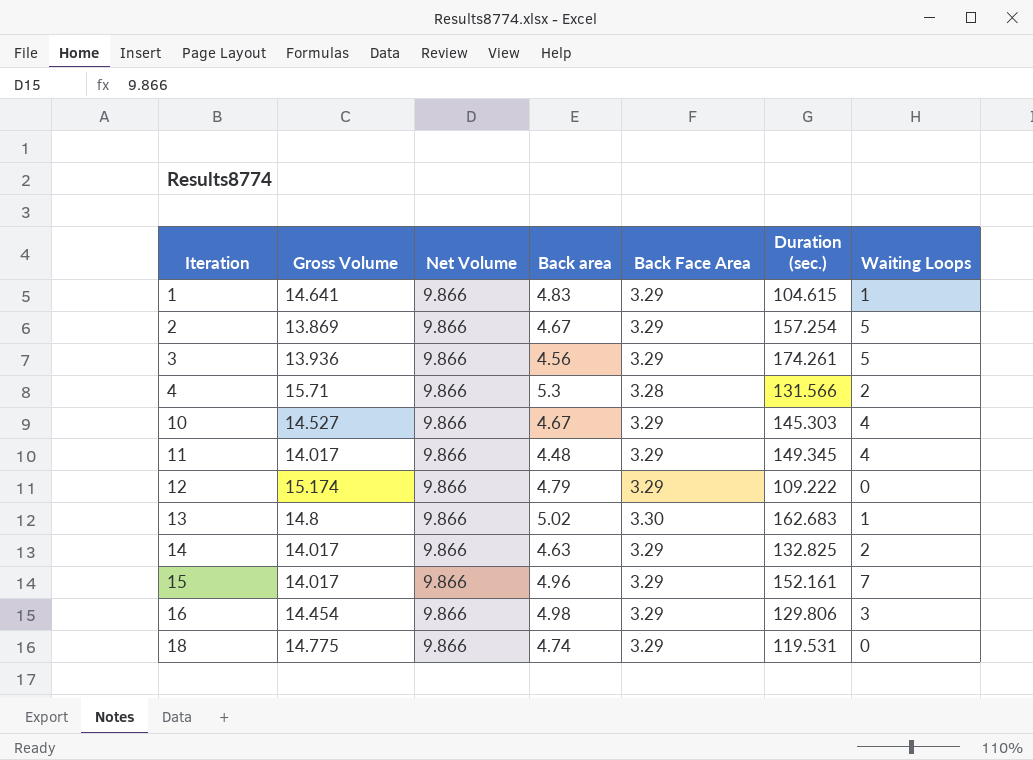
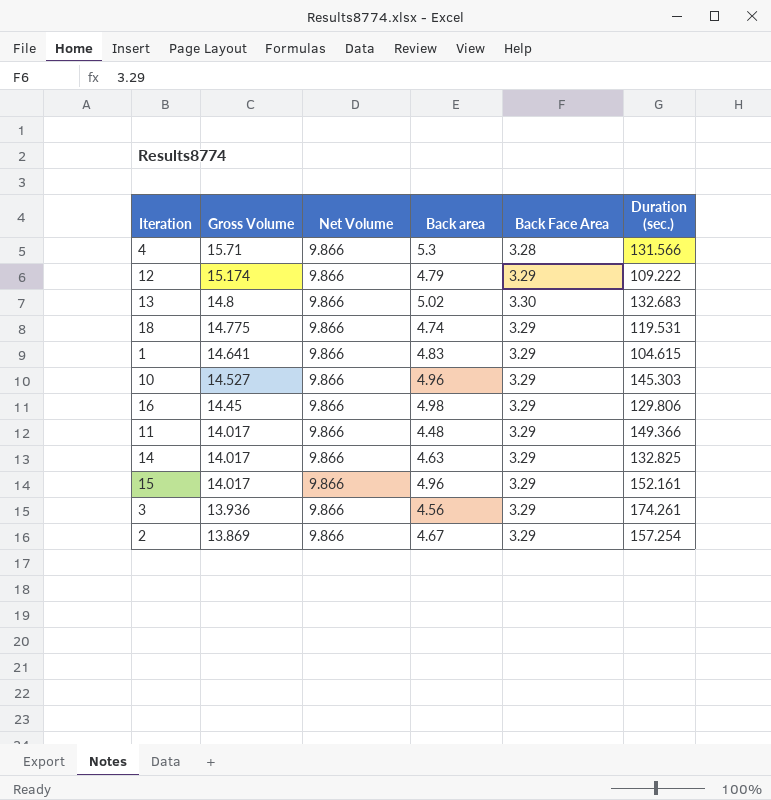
row order: Iteration ascending -> Gross Volume descending
column Waiting Loops | position: 7 -> none
13 | Duration (sec.): 162.683 -> 132.683
10 | Back area: 4.67 -> 4.96
16 | Gross Volume: 14.454 -> 14.45
11 | Duration (sec.): 149.345 -> 149.366

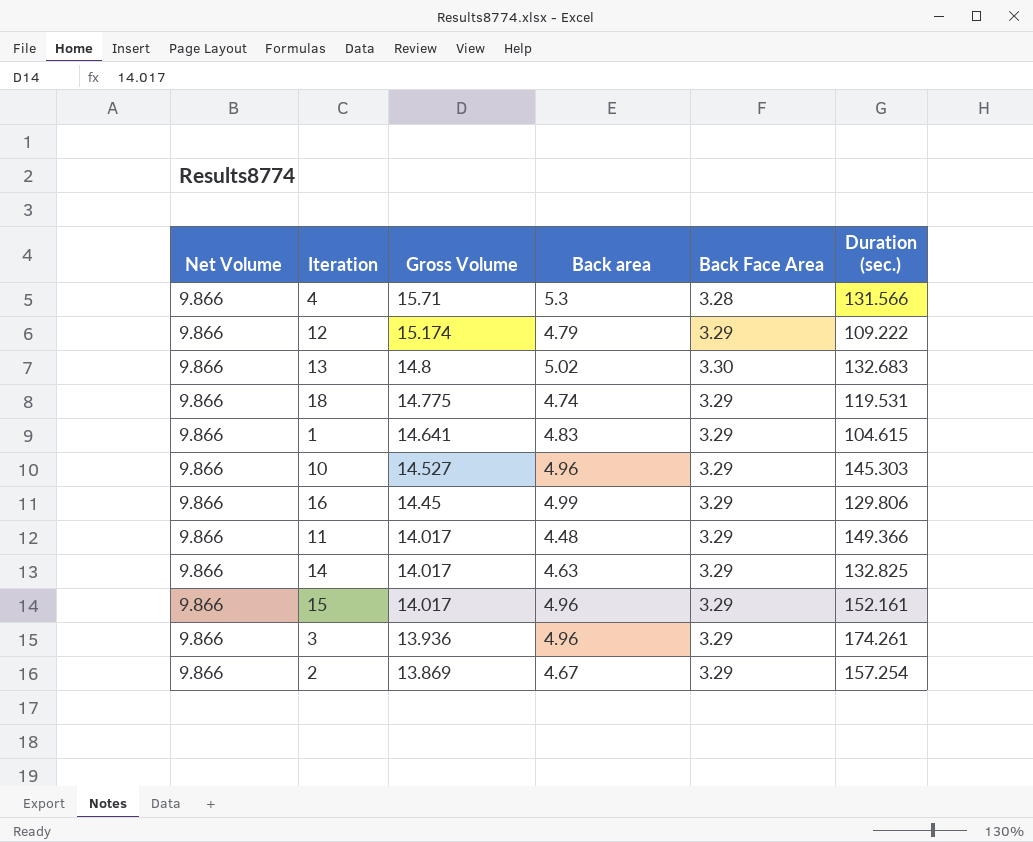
column Net Volume | position: 3 -> 1
16 | Back area: 4.98 -> 4.99
3 | Back area: 4.56 -> 4.96

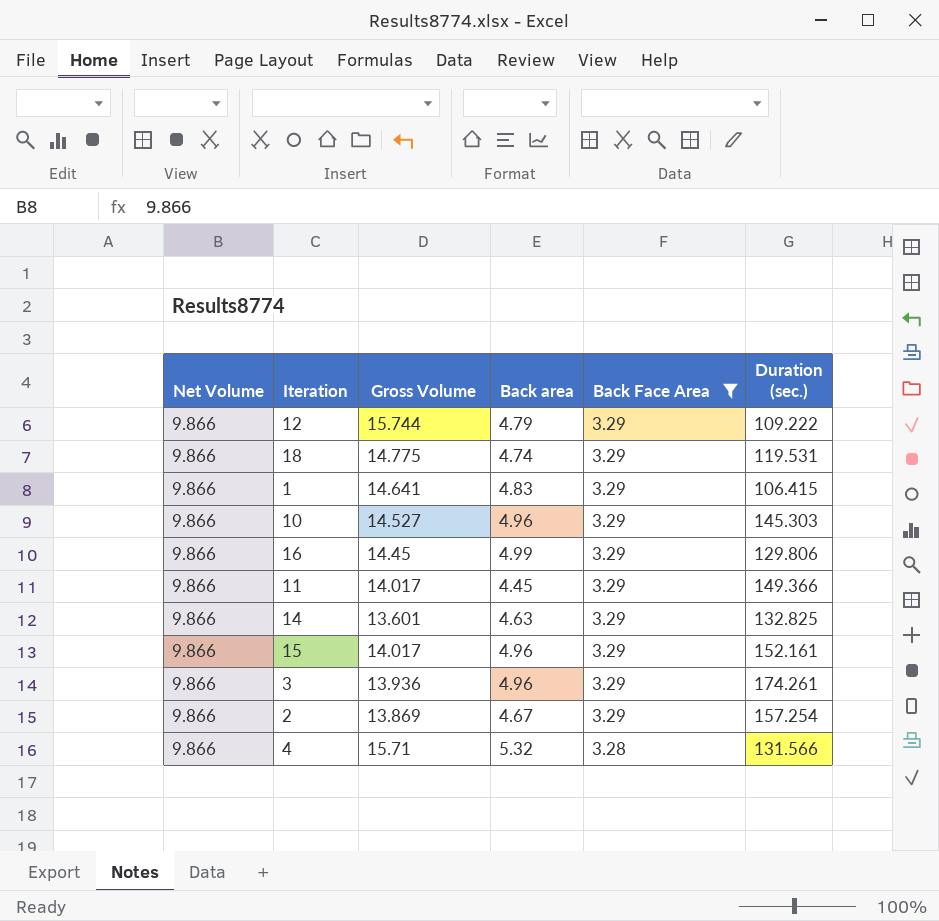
filter: none -> Back Face Area != 3.30
row order: Gross Volume descending -> Back Face Area descending
12 | Gross Volume: 15.174 -> 15.744
1 | Duration (sec.): 104.615 -> 106.415
11 | Back area: 4.48 -> 4.45
14 | Gross Volume: 14.017 -> 13.601
4 | Back area: 5.3 -> 5.32

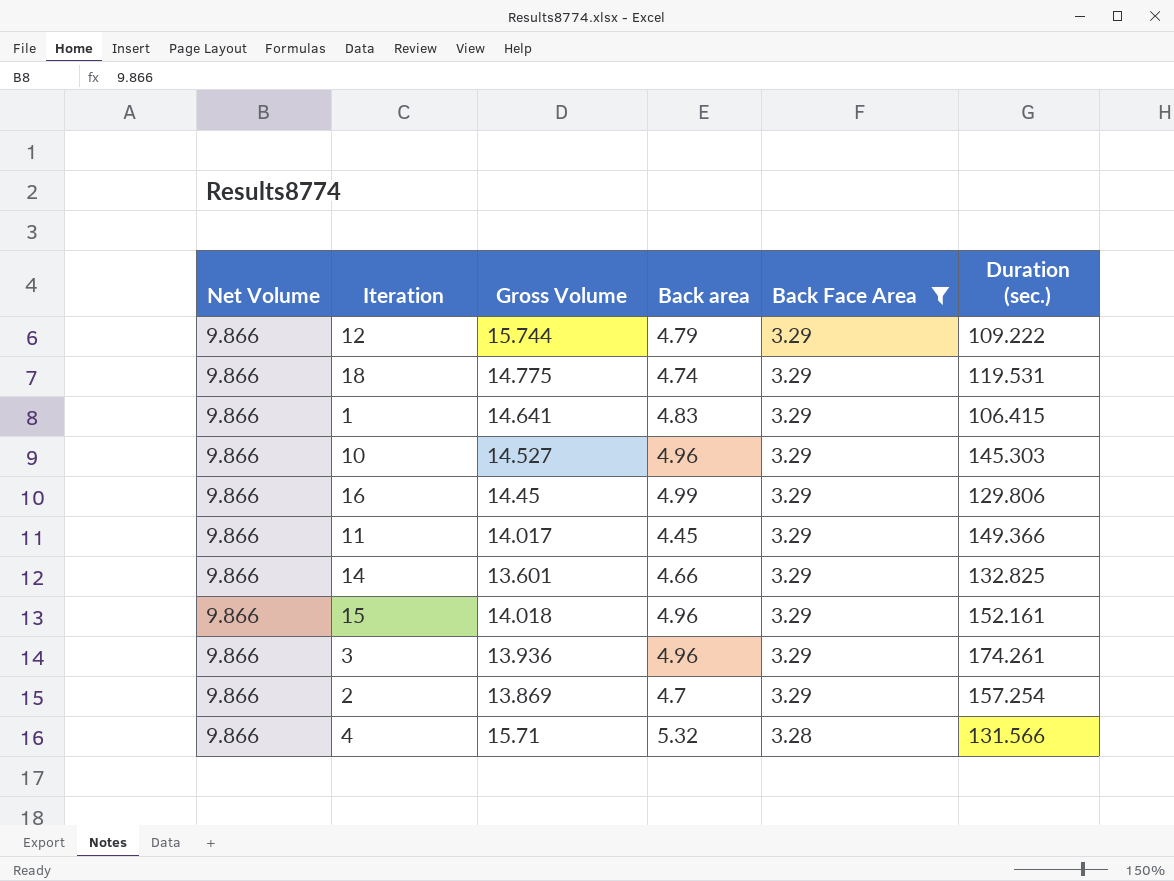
14 | Back area: 4.63 -> 4.66
15 | Gross Volume: 14.017 -> 14.018
2 | Back area: 4.67 -> 4.7

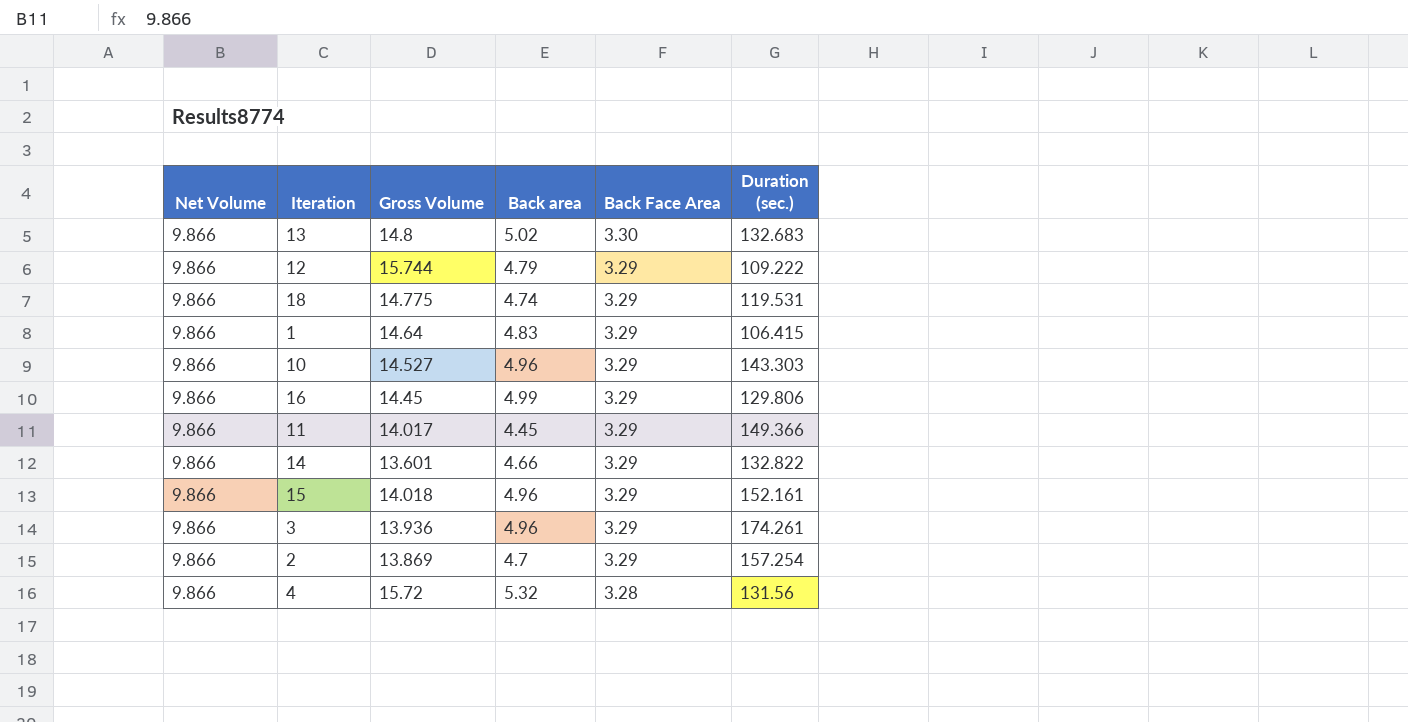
filter: Back Face Area != 3.30 -> none
1 | Gross Volume: 14.641 -> 14.64
10 | Duration (sec.): 145.303 -> 143.303
14 | Duration (sec.): 132.825 -> 132.822
4 | Gross Volume: 15.71 -> 15.72
4 | Duration (sec.): 131.566 -> 131.56

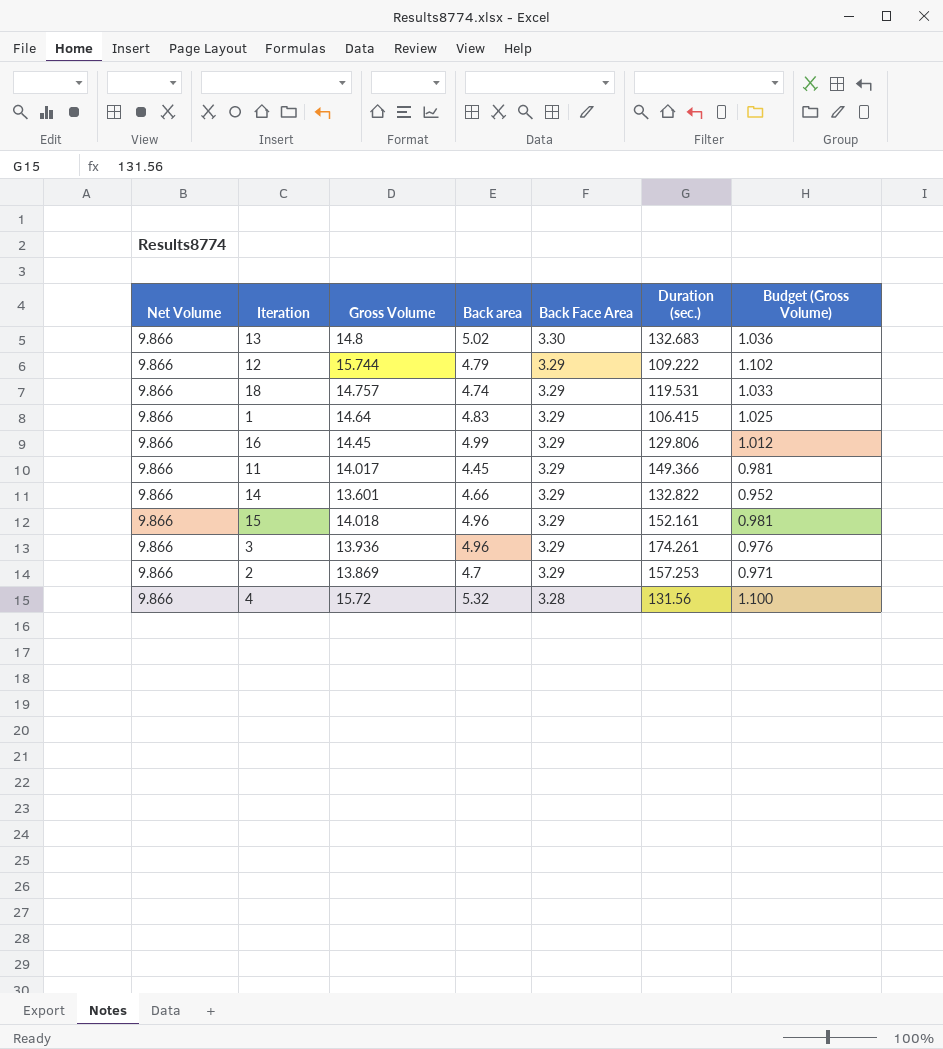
column Budget (Gross Volume) | formula: none -> [Gross Volume] * 0.07
row 10: 9.866 | 14.527 | 4.96 | 3.29 | 143.303 -> none
18 | Gross Volume: 14.775 -> 14.757
2 | Duration (sec.): 157.254 -> 157.253

